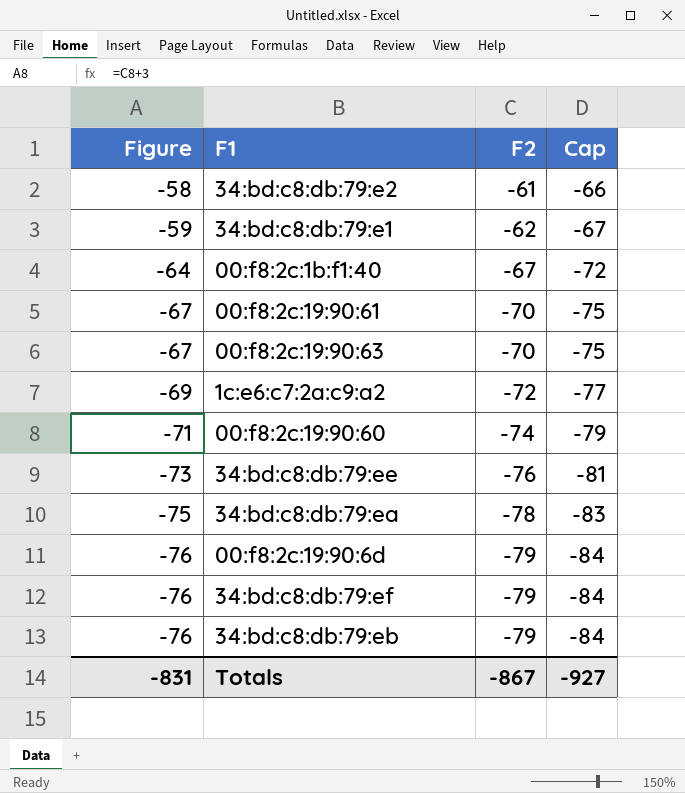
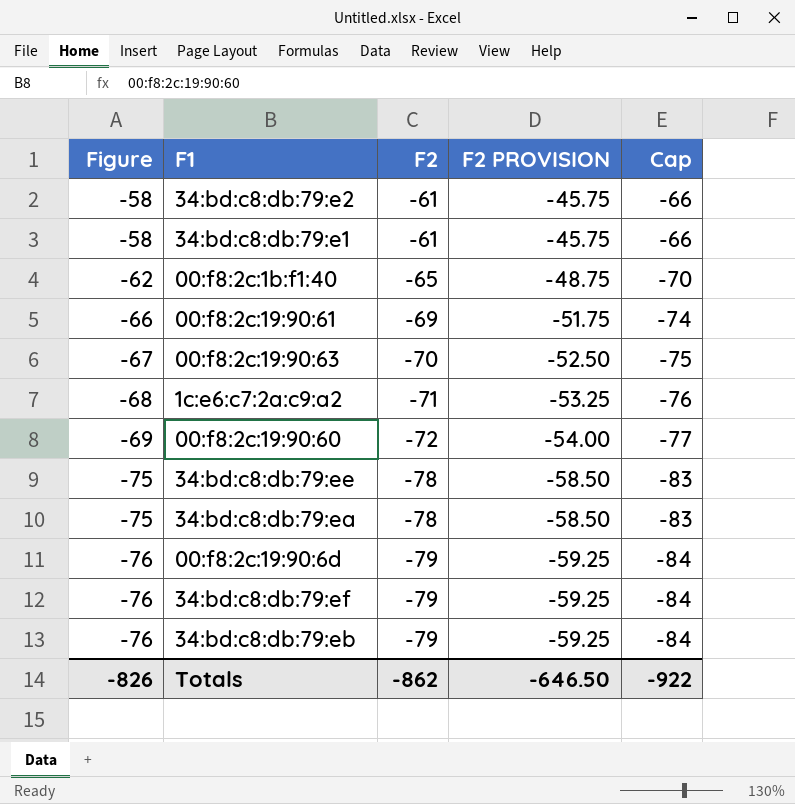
column F2 PROVISION | formula: none -> [F2] * 0.75
34:bd:c8:db:79:e1 | Figure: -59 -> -58
34:bd:c8:db:79:e1 | F2: -62 -> -61
34:bd:c8:db:79:e1 | Cap: -67 -> -66
00:f8:2c:1b:f1:40 | Figure: -64 -> -62
00:f8:2c:1b:f1:40 | F2: -67 -> -65
00:f8:2c:1b:f1:40 | Cap: -72 -> -70
00:f8:2c:19:90:61 | Figure: -67 -> -66
00:f8:2c:19:90:61 | F2: -70 -> -69
00:f8:2c:19:90:61 | Cap: -75 -> -74
1c:e6:c7:2a:c9:a2 | Figure: -69 -> -68
1c:e6:c7:2a:c9:a2 | F2: -72 -> -71
1c:e6:c7:2a:c9:a2 | Cap: -77 -> -76
00:f8:2c:19:90:60 | Figure: -71 -> -69
00:f8:2c:19:90:60 | F2: -74 -> -72
00:f8:2c:19:90:60 | Cap: -79 -> -77
34:bd:c8:db:79:ee | Figure: -73 -> -75
34:bd:c8:db:79:ee | F2: -76 -> -78
34:bd:c8:db:79:ee | Cap: -81 -> -83
Totals | Figure: -831 -> -826
Totals | F2: -867 -> -862
Totals | Cap: -927 -> -922

